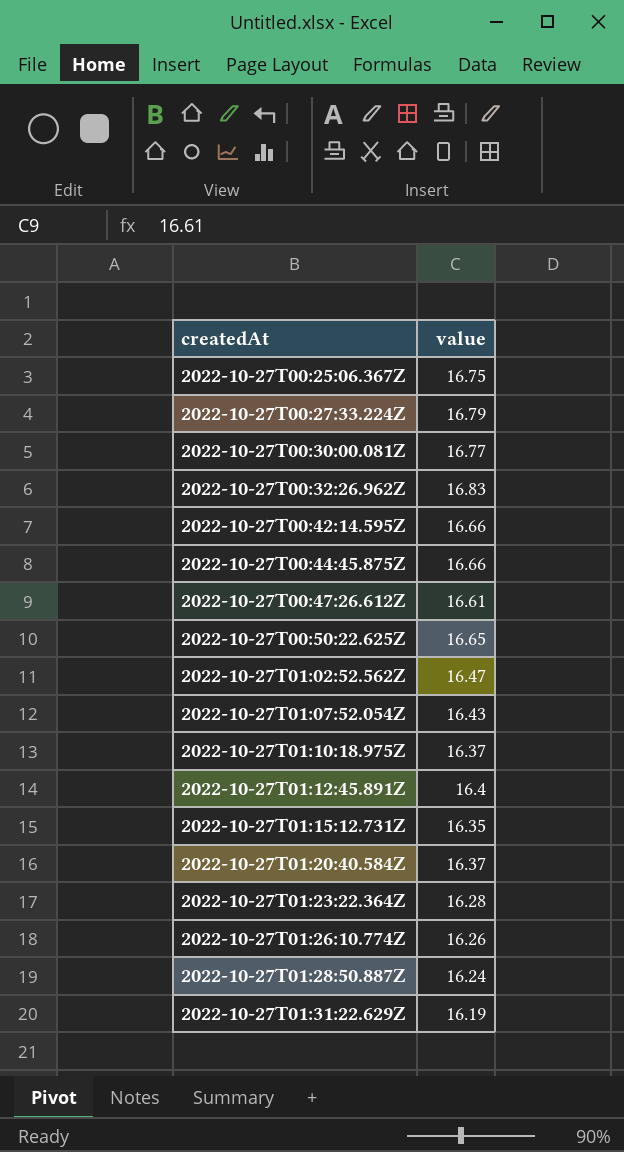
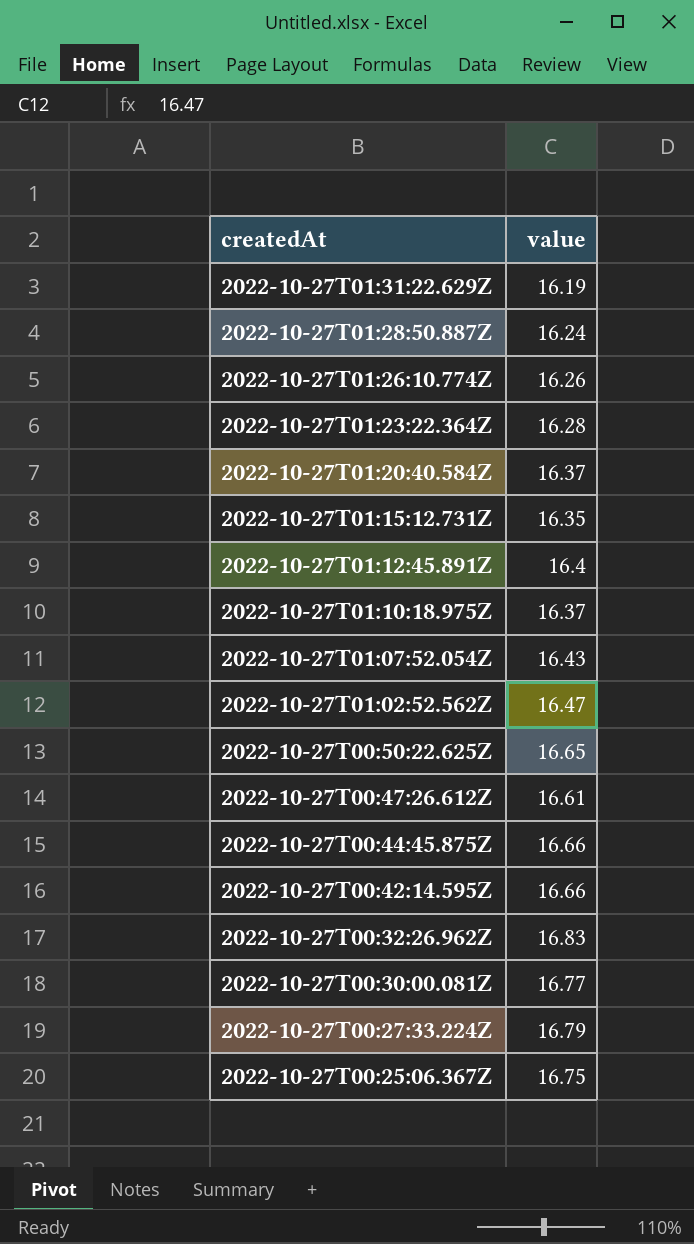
row order: createdAt ascending -> createdAt descending

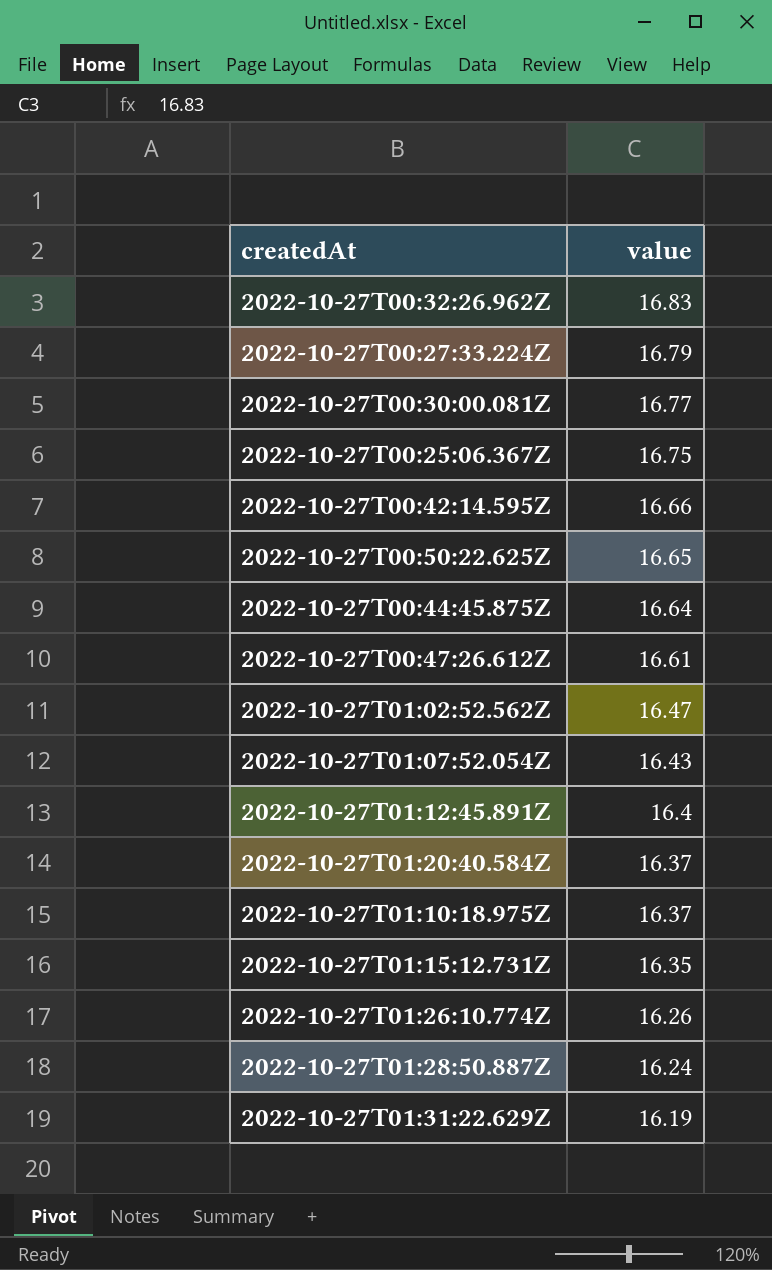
row order: createdAt descending -> value descending
row 2022-10-27T01:23:22.364Z: 16.28 -> none
2022-10-27T00:44:45.875Z | value: 16.66 -> 16.64

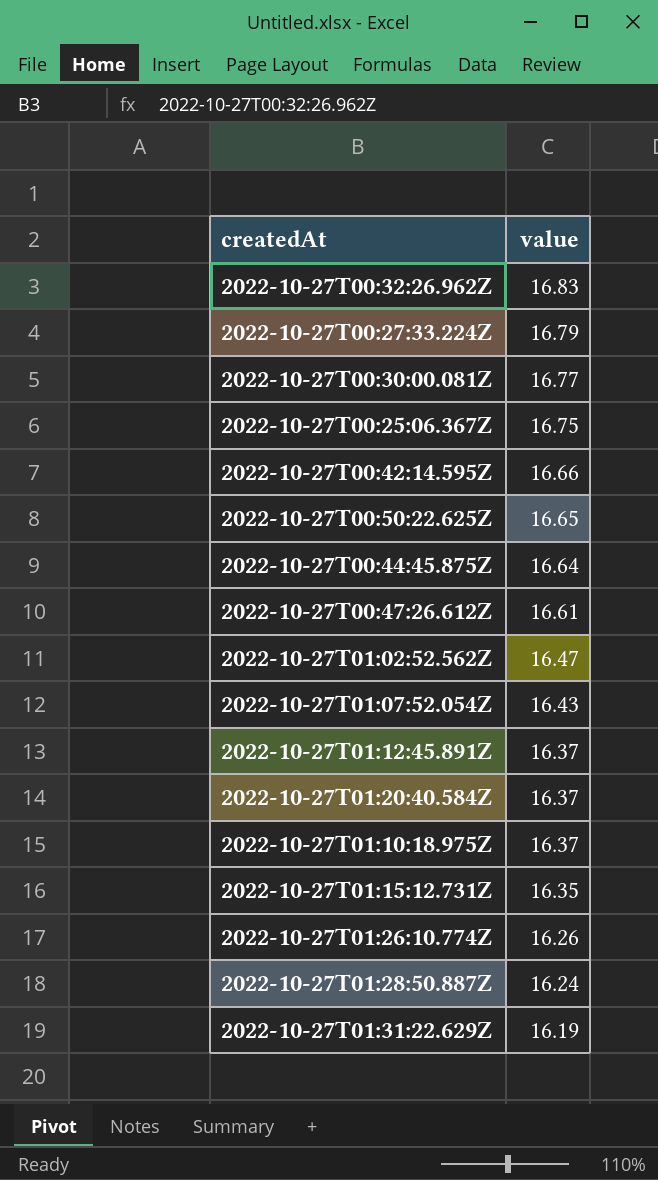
2022-10-27T01:12:45.891Z | value: 16.4 -> 16.37

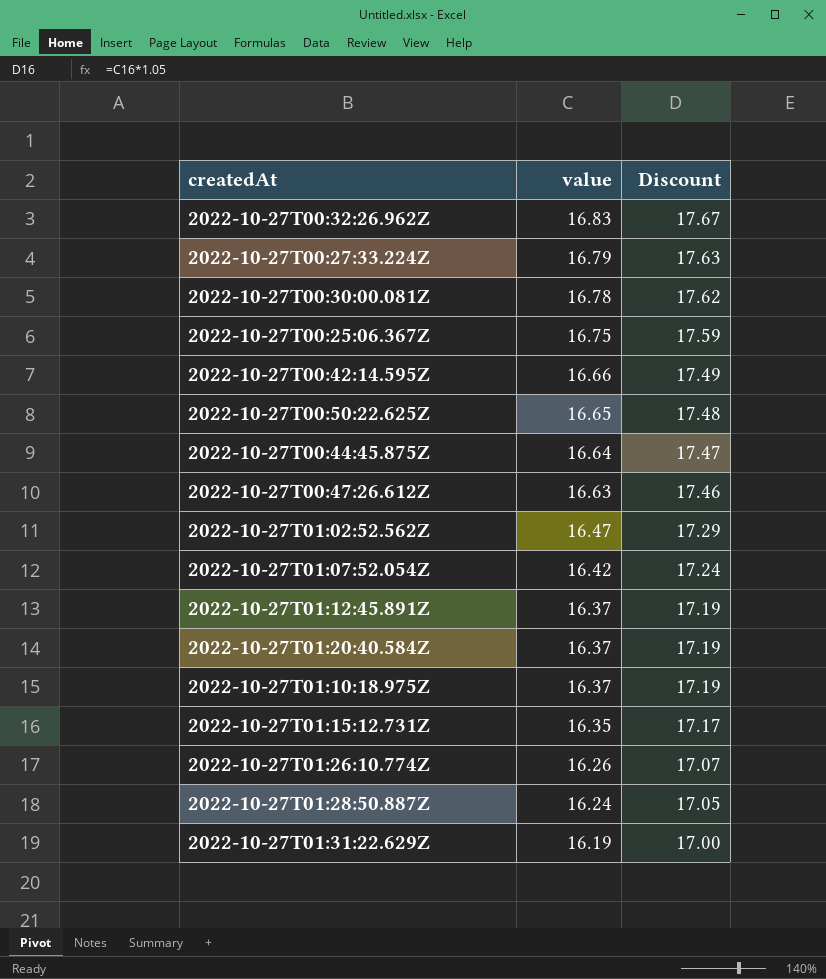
column Discount | formula: none -> [value] * 1.05
2022-10-27T00:30:00.081Z | value: 16.77 -> 16.78
2022-10-27T00:47:26.612Z | value: 16.61 -> 16.63
2022-10-27T01:07:52.054Z | value: 16.43 -> 16.42

